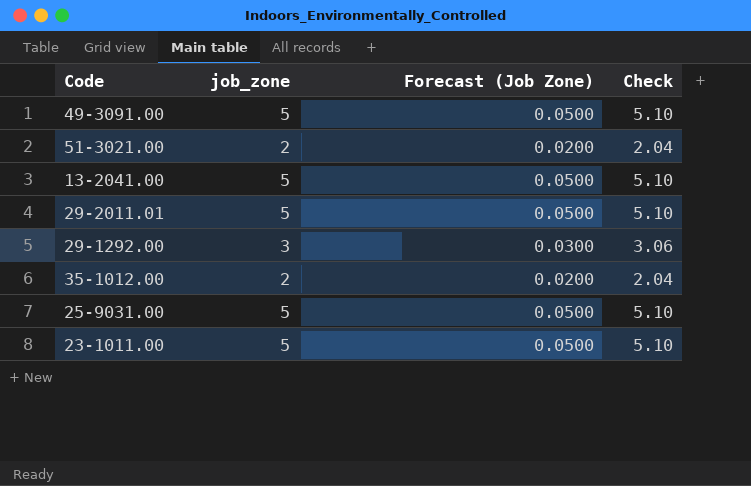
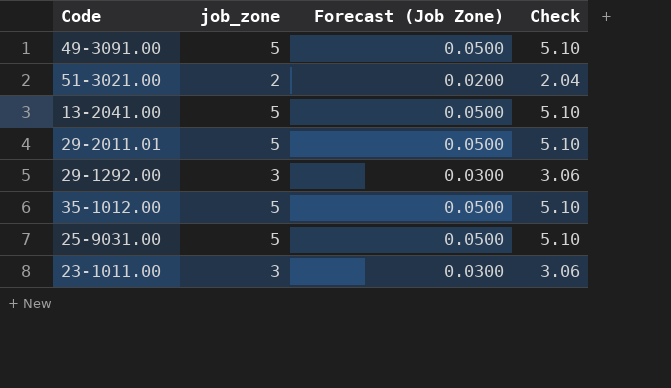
35-1012.00 | job_zone: 2 -> 5
35-1012.00 | Forecast (Job Zone): 0.0200 -> 0.0500
35-1012.00 | Check: 2.04 -> 5.10
23-1011.00 | job_zone: 5 -> 3
23-1011.00 | Forecast (Job Zone): 0.0500 -> 0.0300
23-1011.00 | Check: 5.10 -> 3.06

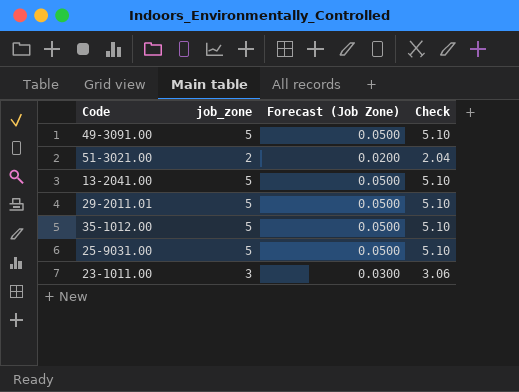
row 29-1292.00: 3 | 0.0300 | 3.06 -> none

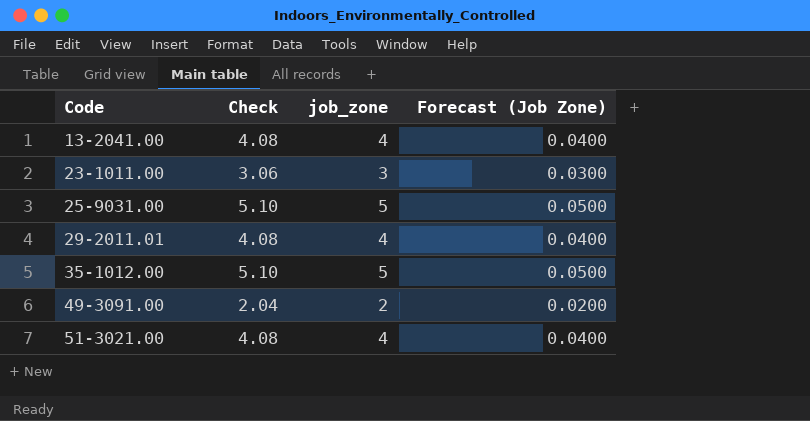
row order: none -> Code ascending
column Check | position: 4 -> 2
13-2041.00 | Check: 5.10 -> 4.08
13-2041.00 | job_zone: 5 -> 4
13-2041.00 | Forecast (Job Zone): 0.0500 -> 0.0400
29-2011.01 | Check: 5.10 -> 4.08
29-2011.01 | job_zone: 5 -> 4
29-2011.01 | Forecast (Job Zone): 0.0500 -> 0.0400
49-3091.00 | Check: 5.10 -> 2.04
49-3091.00 | job_zone: 5 -> 2
49-3091.00 | Forecast (Job Zone): 0.0500 -> 0.0200
51-3021.00 | Check: 2.04 -> 4.08
51-3021.00 | job_zone: 2 -> 4
51-3021.00 | Forecast (Job Zone): 0.0200 -> 0.0400

